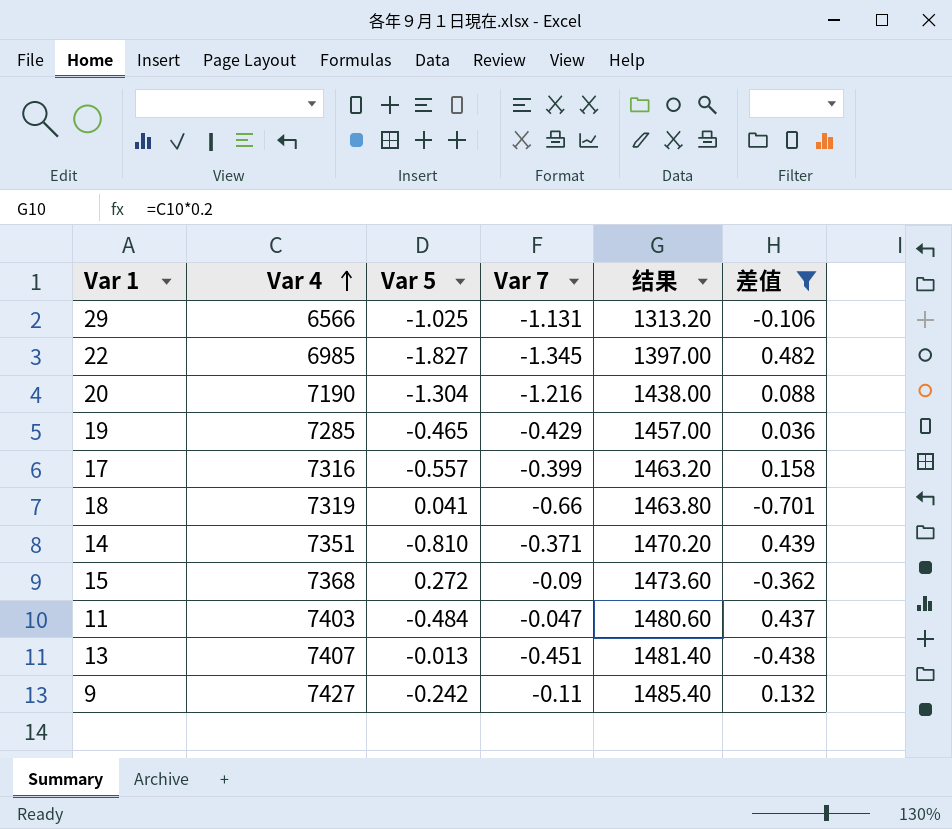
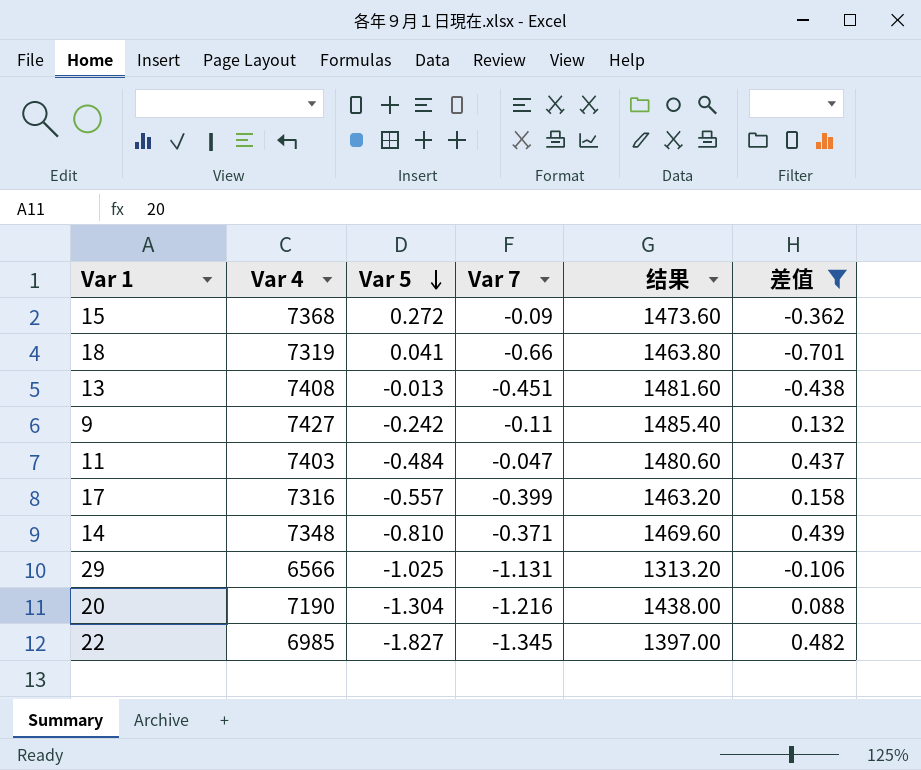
row order: Var 4 ascending -> Var 5 descending
row 19: 7285 | -0.465 | -0.429 | 1457.00 | 0.036 -> none
13 | Var 4: 7407 -> 7408
13 | 结果: 1481.40 -> 1481.60
14 | Var 4: 7351 -> 7348
14 | 结果: 1470.20 -> 1469.60

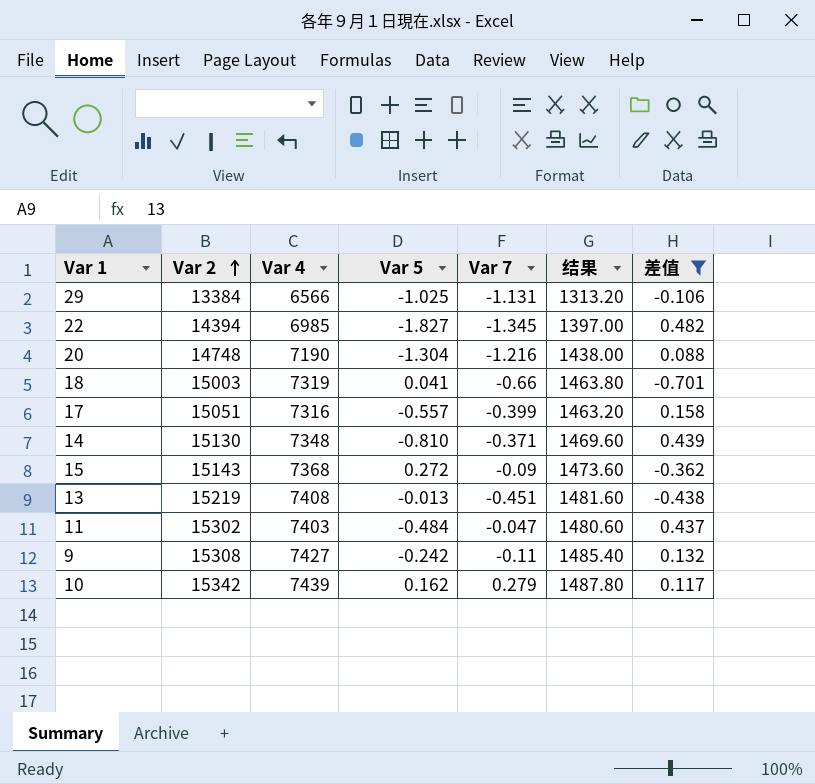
row order: Var 5 descending -> Var 2 ascending
column Var 2 | position: none -> 2
row 10: none -> 15342 | 7439 | 0.162 | 0.279 | 1487.80 | 0.117

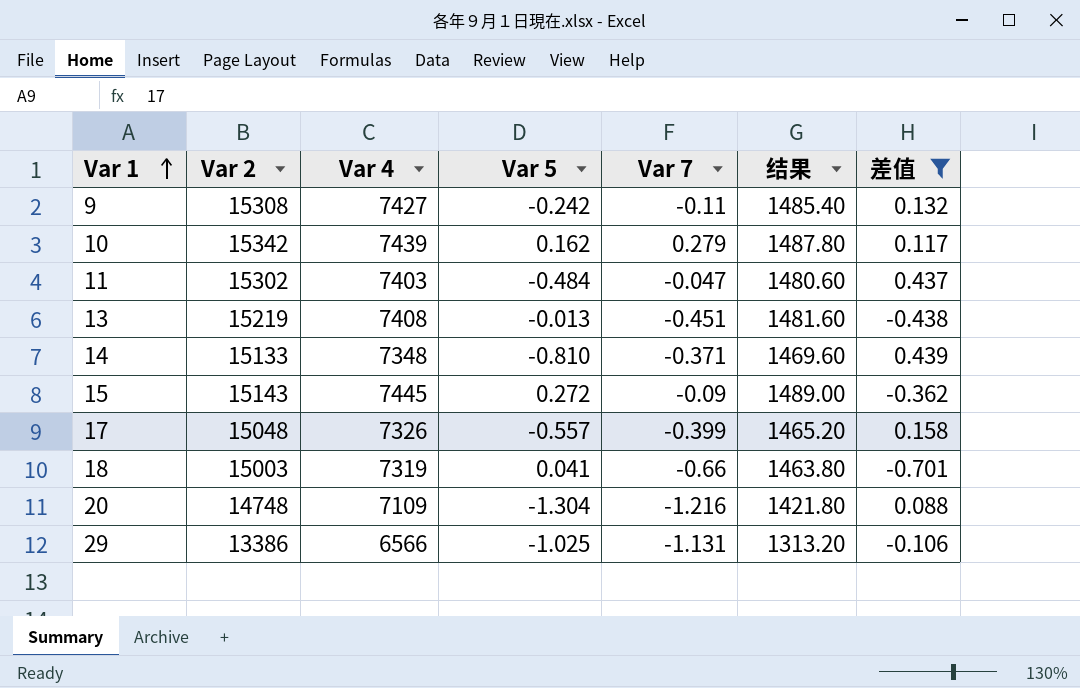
row order: Var 2 ascending -> Var 1 ascending
row 22: 14394 | 6985 | -1.827 | -1.345 | 1397.00 | 0.482 -> none
14 | Var 2: 15130 -> 15133
15 | Var 4: 7368 -> 7445
15 | 结果: 1473.60 -> 1489.00
17 | Var 2: 15051 -> 15048
17 | Var 4: 7316 -> 7326
17 | 结果: 1463.20 -> 1465.20
20 | Var 4: 7190 -> 7109
20 | 结果: 1438.00 -> 1421.80
29 | Var 2: 13384 -> 13386

